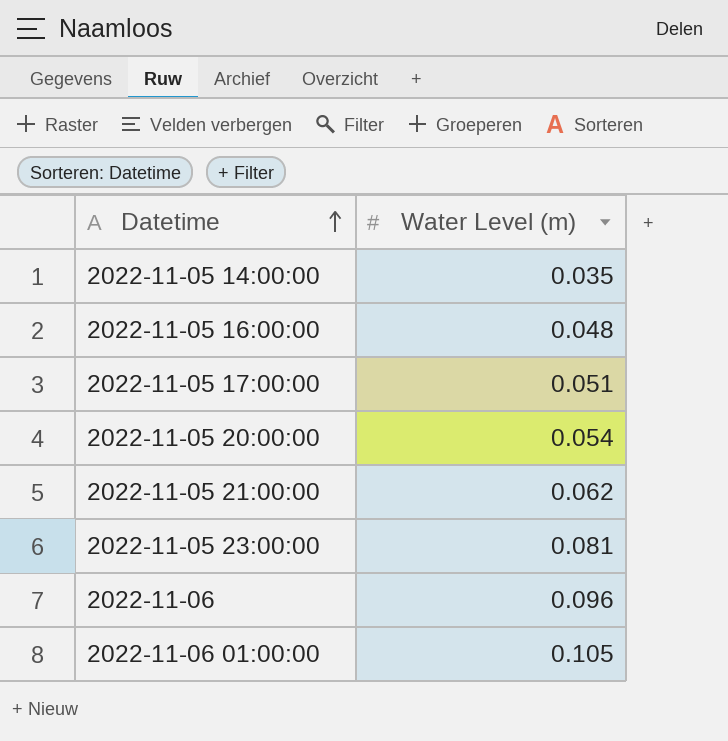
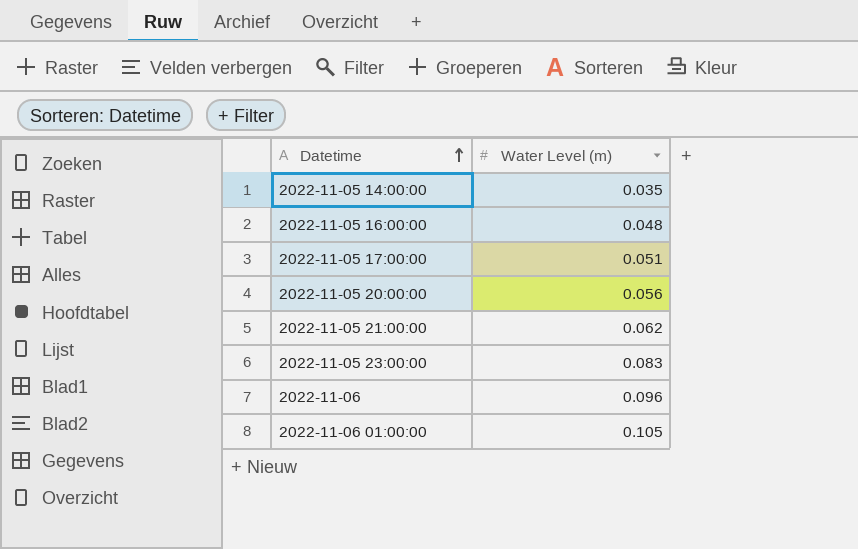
2022-11-05 20:00:00 | Water Level (m): 0.054 -> 0.056
2022-11-05 23:00:00 | Water Level (m): 0.081 -> 0.083

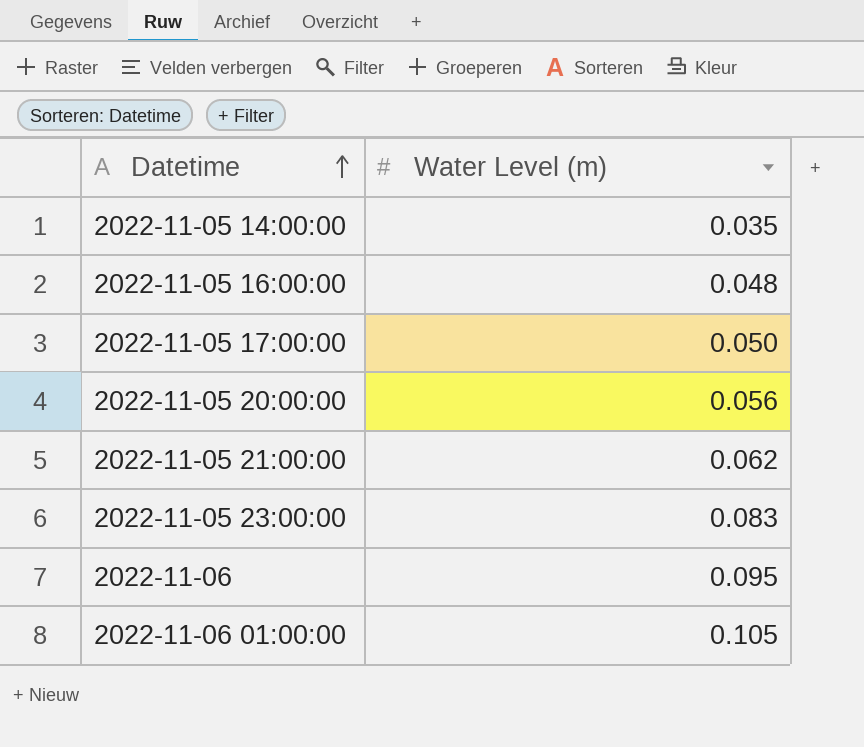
2022-11-05 17:00:00 | Water Level (m): 0.051 -> 0.050
2022-11-06 | Water Level (m): 0.096 -> 0.095

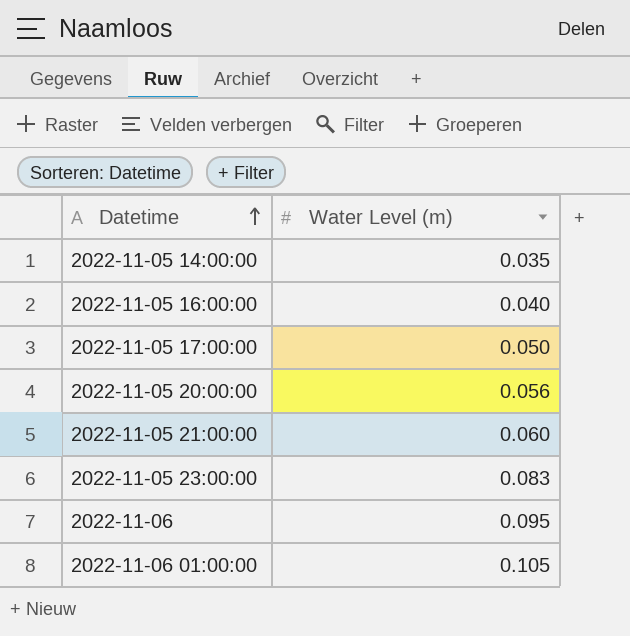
2022-11-05 16:00:00 | Water Level (m): 0.048 -> 0.040
2022-11-05 21:00:00 | Water Level (m): 0.062 -> 0.060

